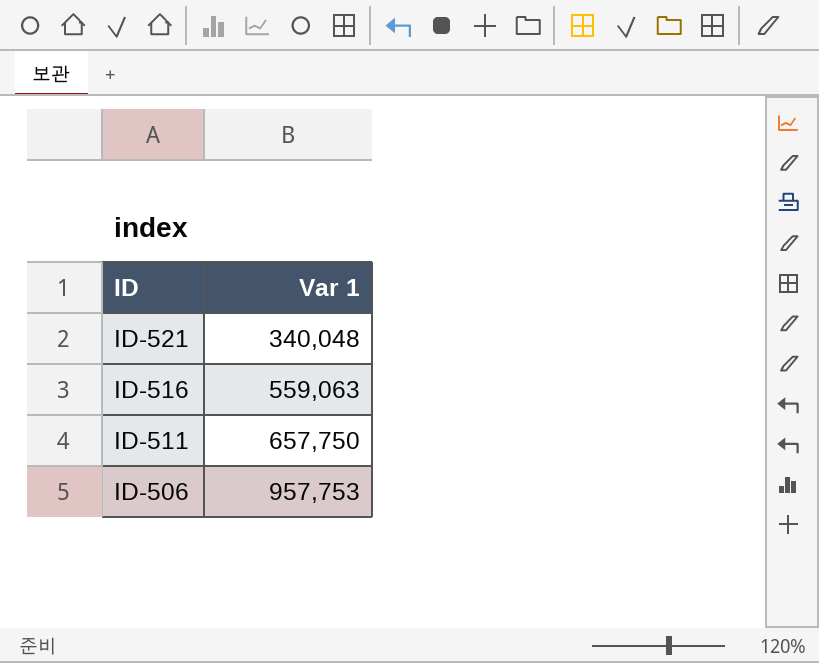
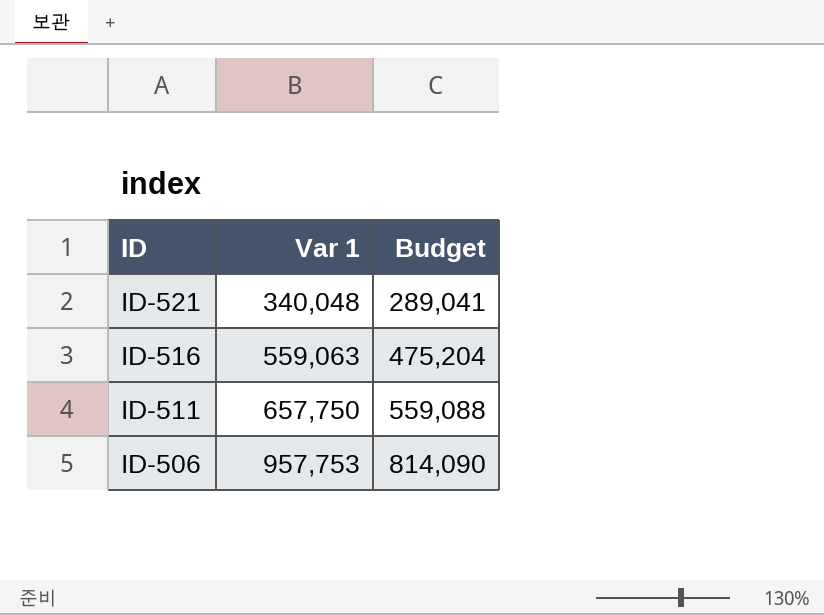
column Budget | formula: none -> [Var 1] * 0.85

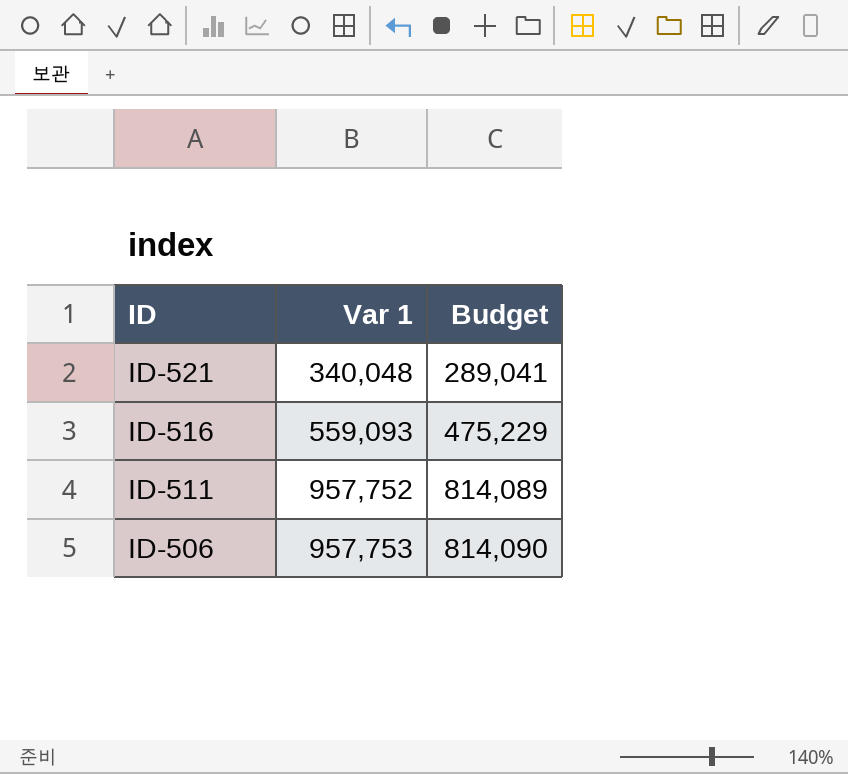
ID-516 | Var 1: 559,063 -> 559,093
ID-516 | Budget: 475,204 -> 475,229
ID-511 | Var 1: 657,750 -> 957,752
ID-511 | Budget: 559,088 -> 814,089

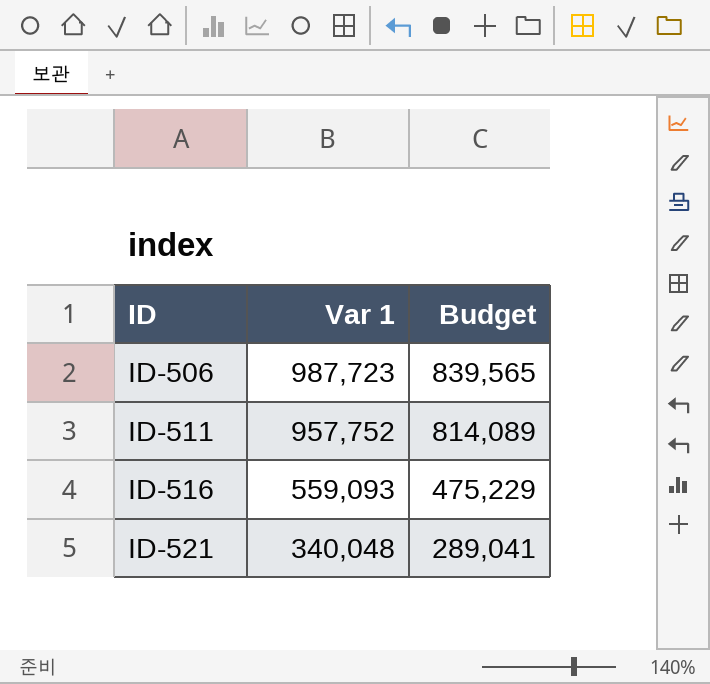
row order: ID descending -> ID ascending
ID-506 | Var 1: 957,753 -> 987,723
ID-506 | Budget: 814,090 -> 839,565

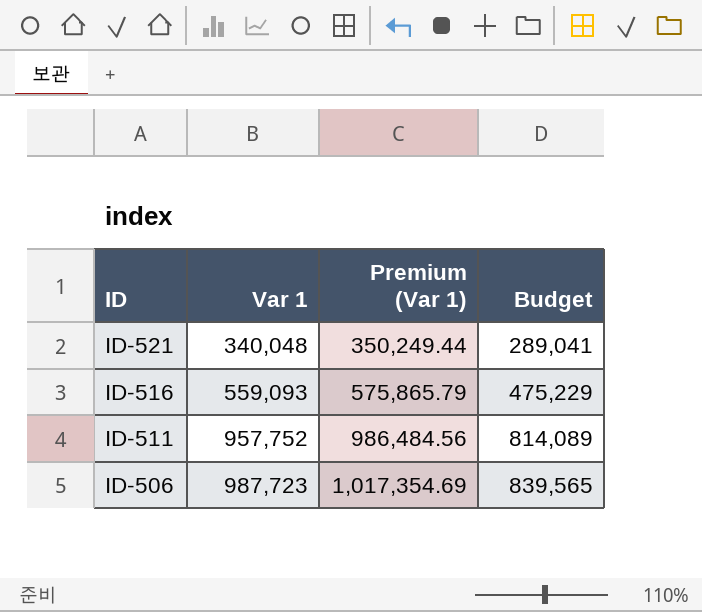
row order: ID ascending -> ID descending
column Premium (Var 1) | formula: none -> [Var 1] * 1.03

